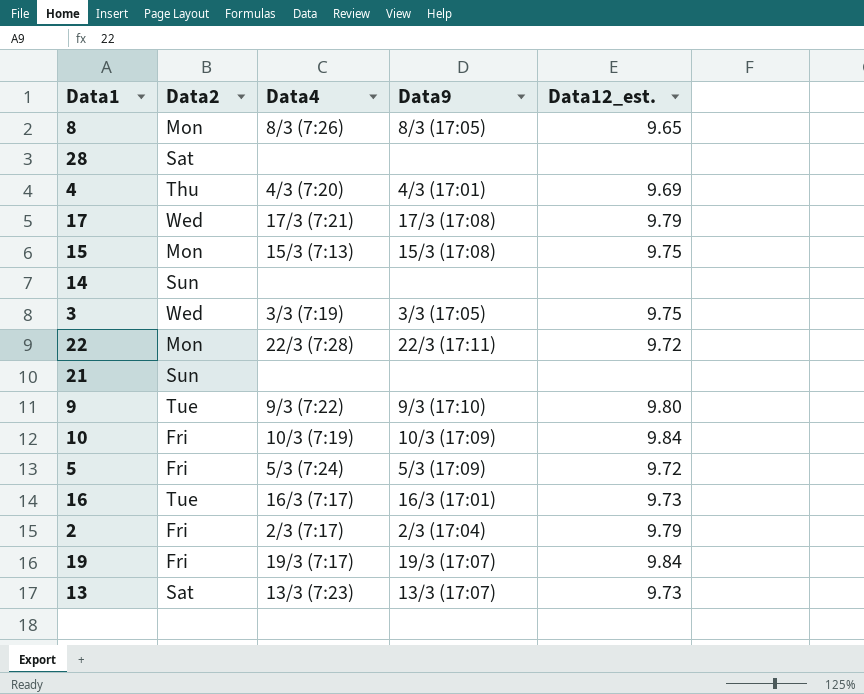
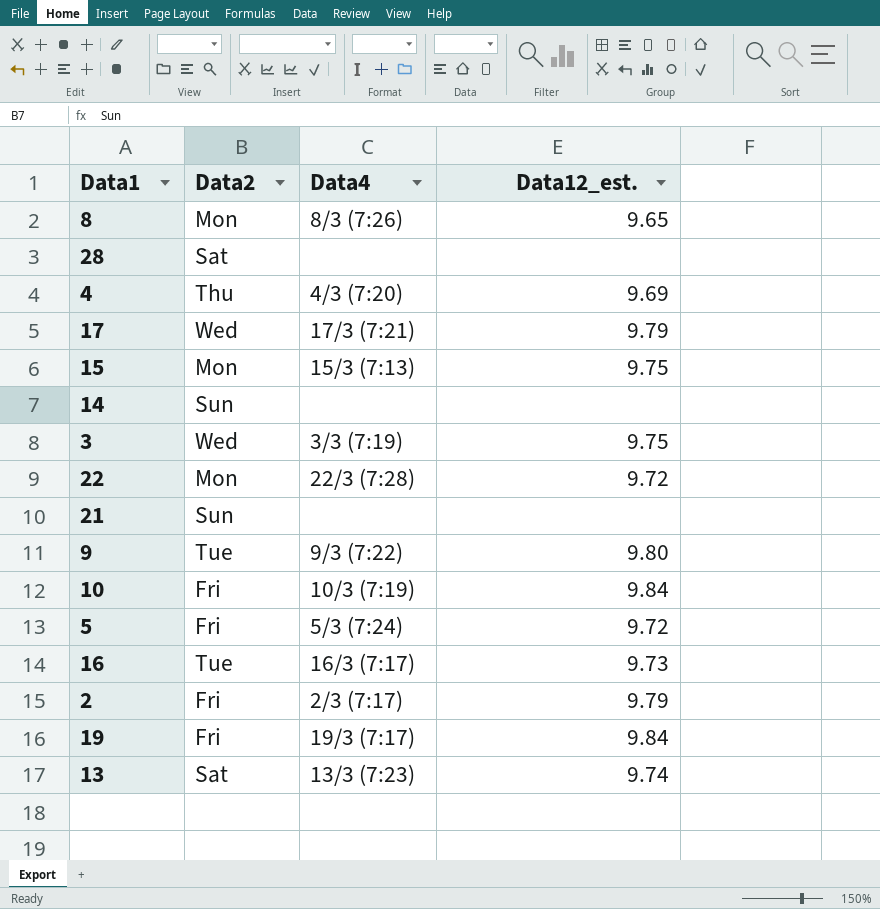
column Data9 | position: 4 -> none
13 | Data12_est.: 9.73 -> 9.74

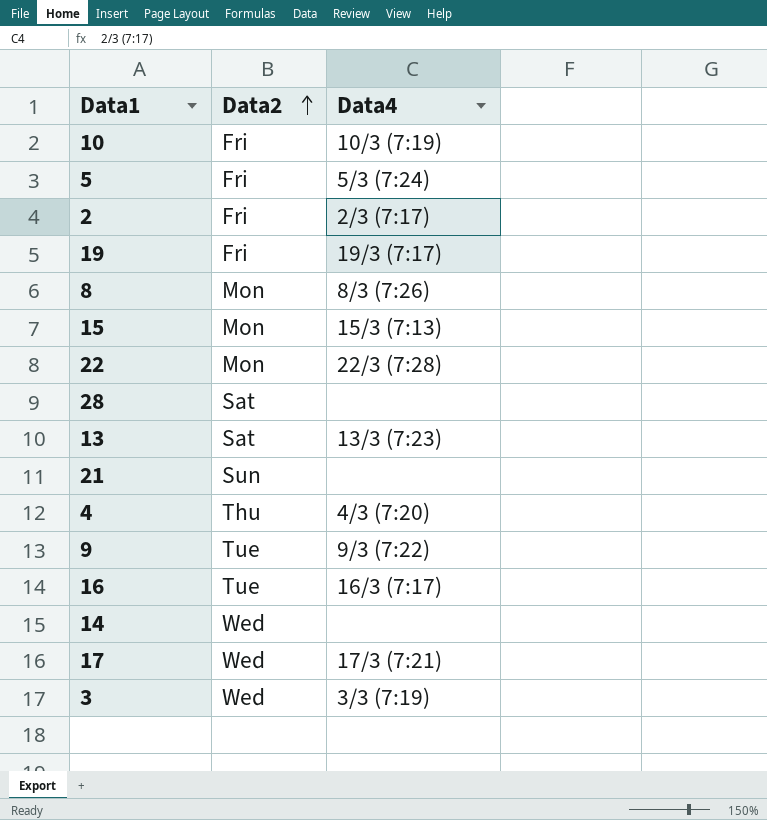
row order: none -> Data2 ascending
column Data12_est. | position: 4 -> none
14 | Data2: Sun -> Wed

